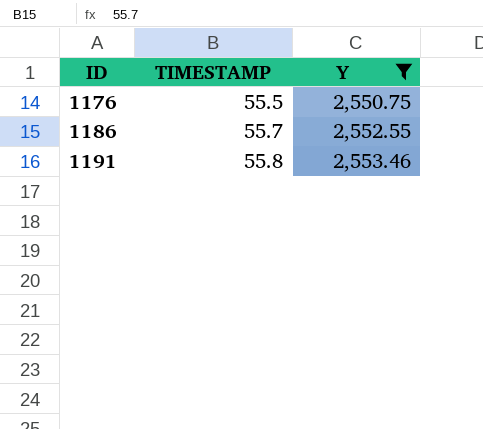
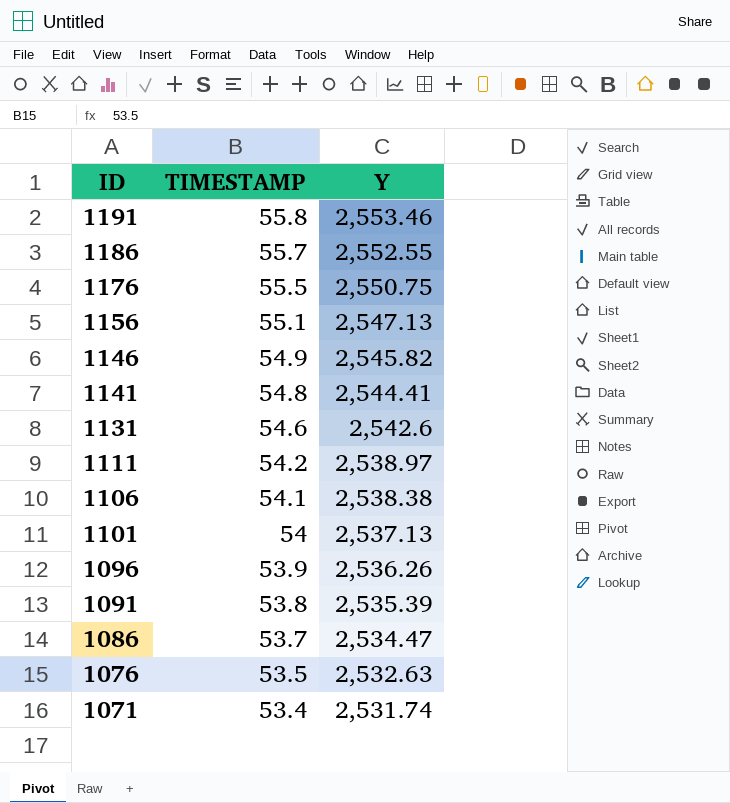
filter: Y >= 2,550.75 -> none
row order: ID ascending -> ID descending

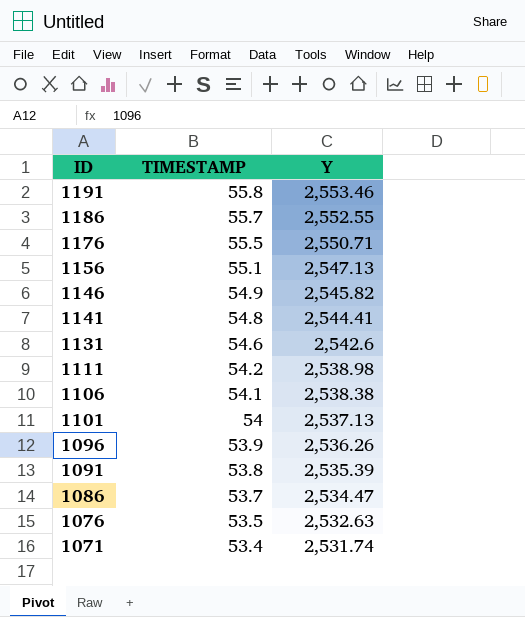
1176 | Y: 2,550.75 -> 2,550.71
1111 | Y: 2,538.97 -> 2,538.98

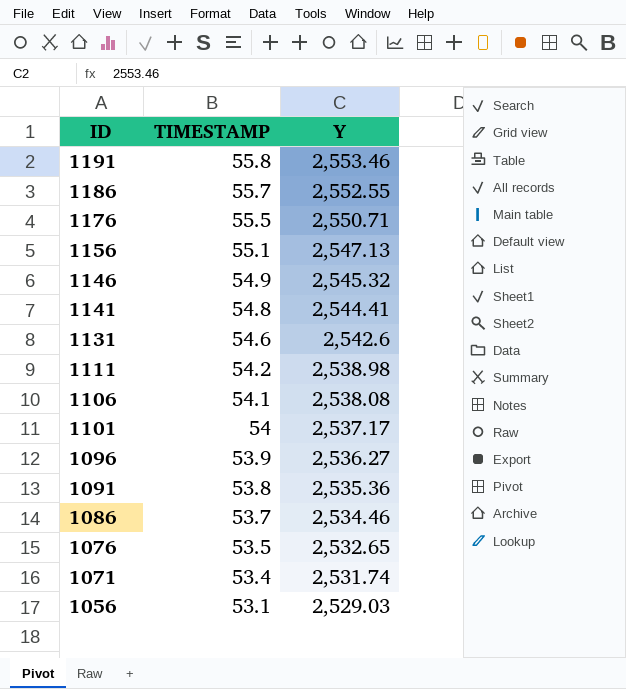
1146 | Y: 2,545.82 -> 2,545.32
1106 | Y: 2,538.38 -> 2,538.08
1101 | Y: 2,537.13 -> 2,537.17
1096 | Y: 2,536.26 -> 2,536.27
1091 | Y: 2,535.39 -> 2,535.36
1086 | Y: 2,534.47 -> 2,534.46
1076 | Y: 2,532.63 -> 2,532.65
row 1056: none -> 53.1 | 2,529.03

